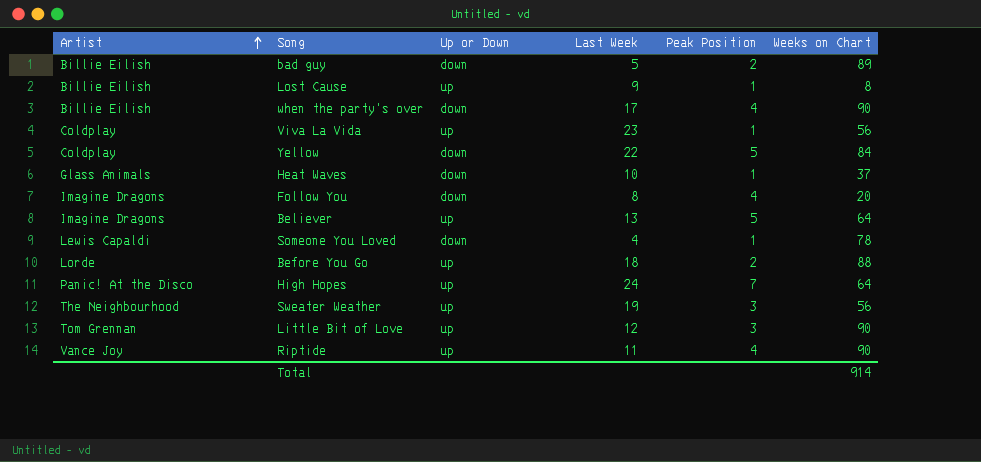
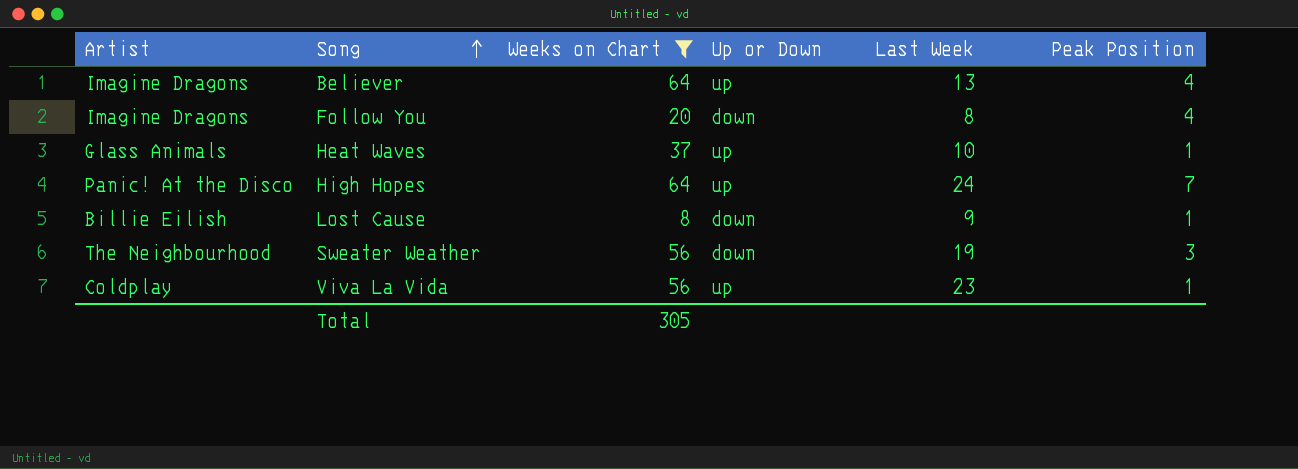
filter: none -> Weeks on Chart <= 64
row order: Artist ascending -> Song ascending
column Weeks on Chart | position: 6 -> 3
Believer | Peak Position: 5 -> 4
Heat Waves | Up or Down: down -> up
Lost Cause | Up or Down: up -> down
Sweater Weather | Up or Down: up -> down
Total | Weeks on Chart: 914 -> 305

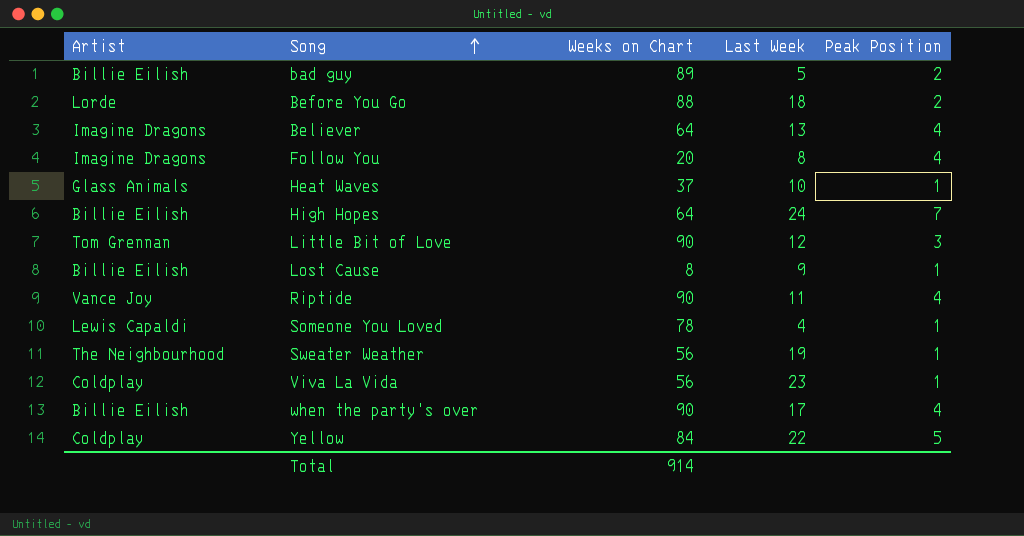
filter: Weeks on Chart <= 64 -> none
column Up or Down | position: 4 -> none
High Hopes | Artist: Panic! At the Disco -> Billie Eilish
Sweater Weather | Peak Position: 3 -> 1
Total | Weeks on Chart: 305 -> 914

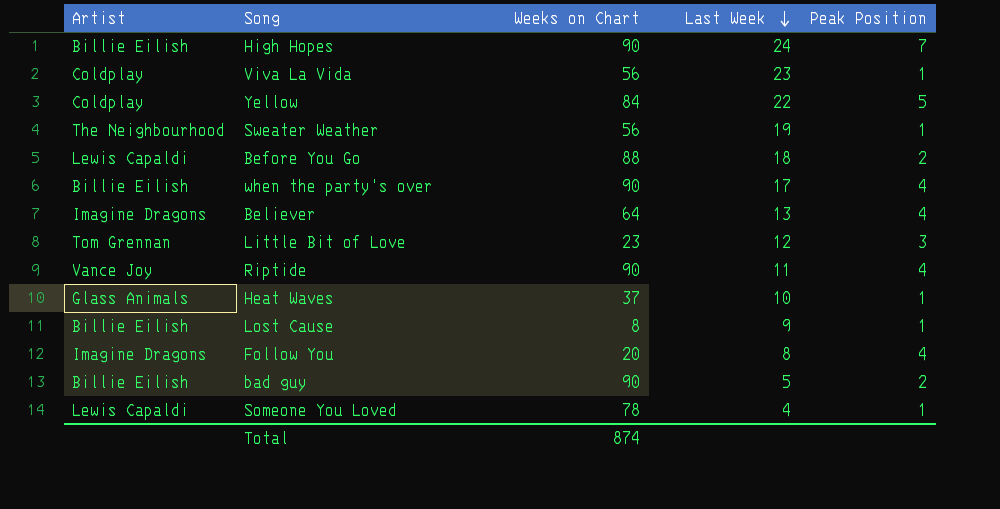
row order: Song ascending -> Last Week descending
High Hopes | Weeks on Chart: 64 -> 90
Before You Go | Artist: Lorde -> Lewis Capaldi
Little Bit of Love | Weeks on Chart: 90 -> 23
bad guy | Weeks on Chart: 89 -> 90
Total | Weeks on Chart: 914 -> 874

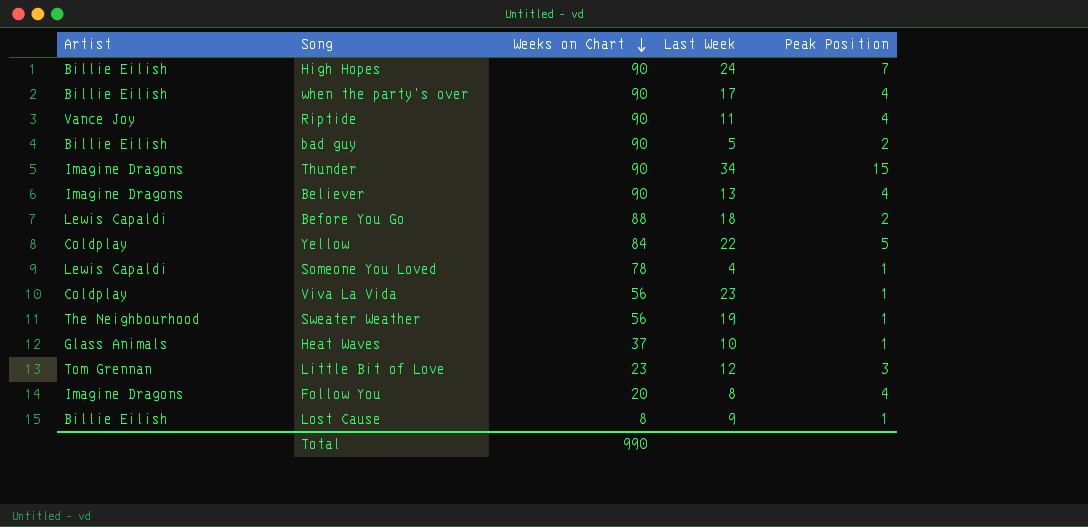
row order: Last Week descending -> Weeks on Chart descending
row Thunder: none -> Imagine Dragons | 90 | 34 | 15
Believer | Weeks on Chart: 64 -> 90
Total | Weeks on Chart: 874 -> 990

